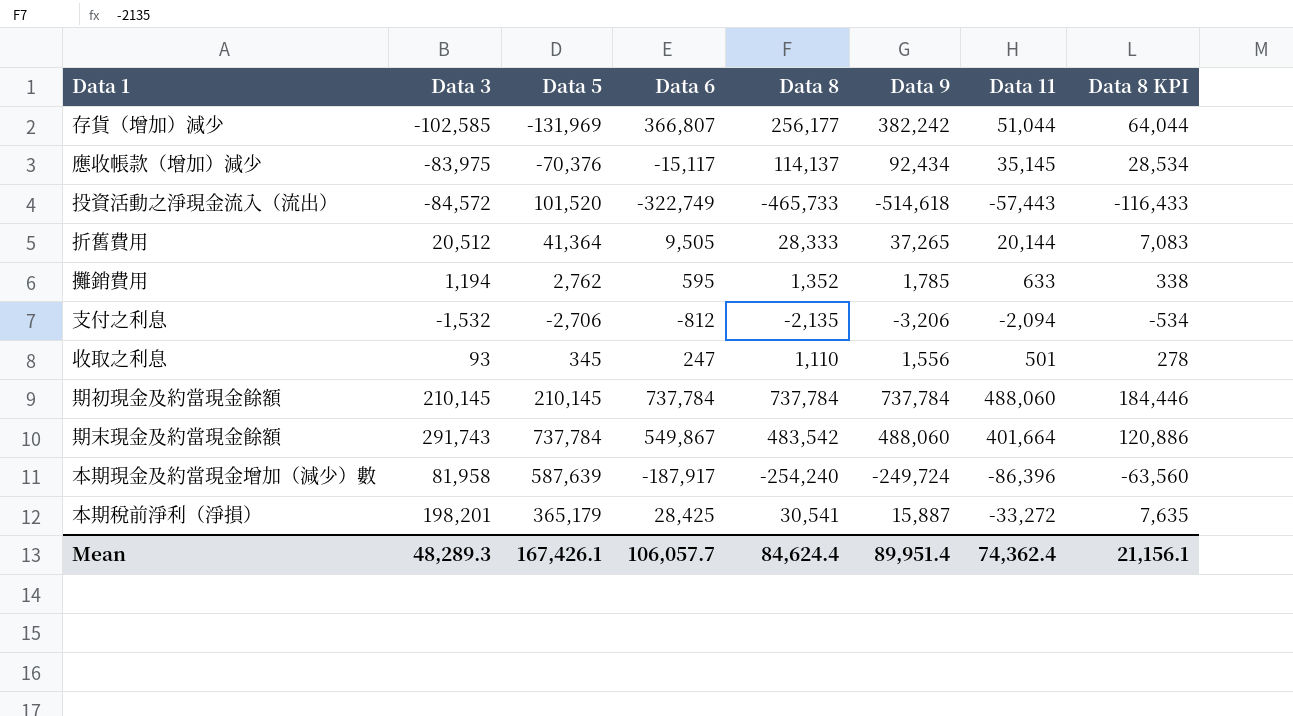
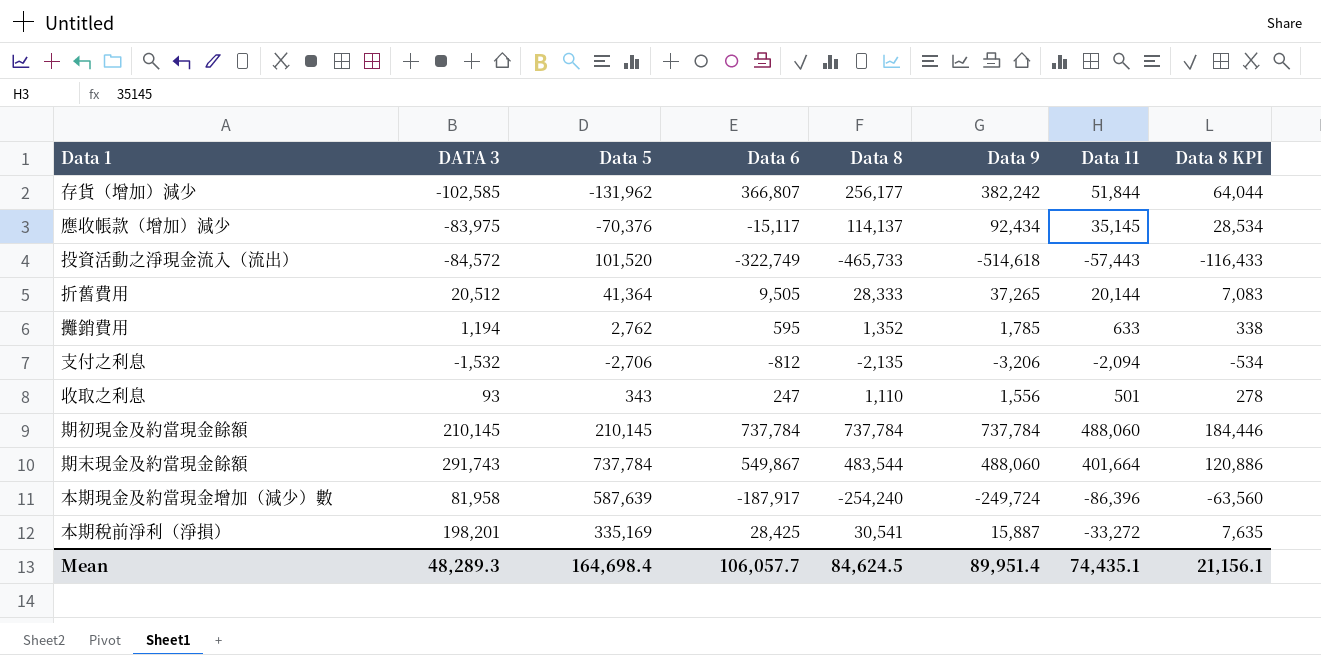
column name: Data 3 -> DATA 3
存貨（增加）減少 | Data 5: -131,969 -> -131,962
存貨（增加）減少 | Data 11: 51,044 -> 51,844
收取之利息 | Data 5: 345 -> 343
期末現金及約當現金餘額 | Data 8: 483,542 -> 483,544
本期稅前淨利（淨損） | Data 5: 365,179 -> 335,169
Mean | Data 5: 167,426.1 -> 164,698.4
Mean | Data 8: 84,624.4 -> 84,624.5
Mean | Data 11: 74,362.4 -> 74,435.1

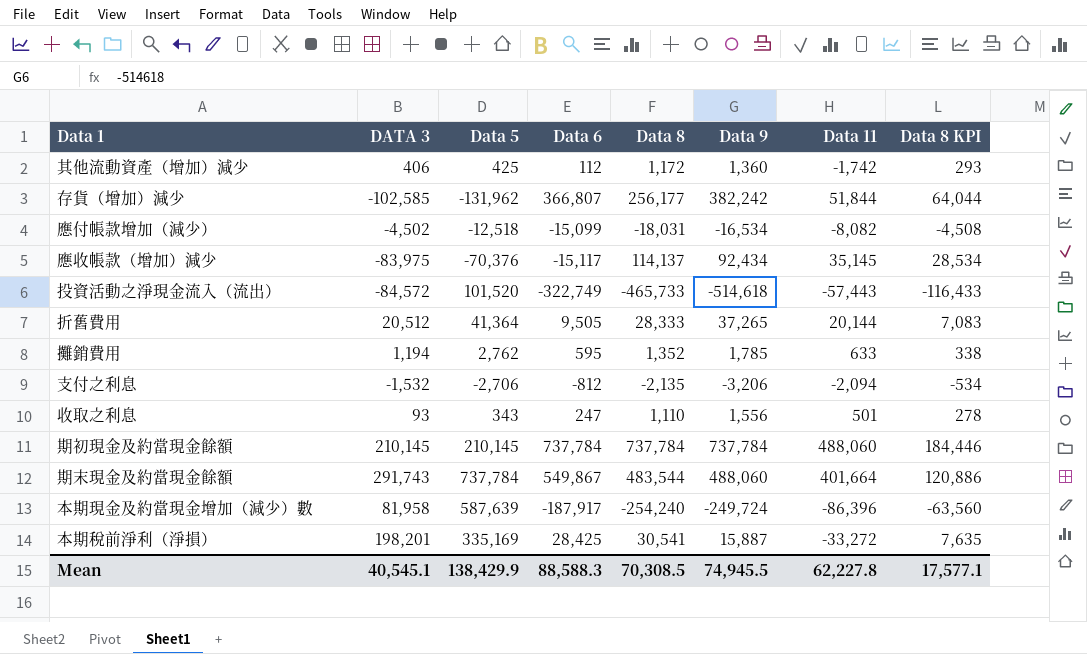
row 其他流動資產（增加）減少: none -> 406 | 425 | 112 | 1,172 | 1,360 | -1,742 | 293
row 應付帳款增加（減少）: none -> -4,502 | -12,518 | -15,099 | -18,031 | -16,534 | -8,082 | -4,508
Mean | DATA 3: 48,289.3 -> 40,545.1
Mean | Data 5: 164,698.4 -> 138,429.9
Mean | Data 6: 106,057.7 -> 88,588.3
Mean | Data 8: 84,624.5 -> 70,308.5
Mean | Data 9: 89,951.4 -> 74,945.5
Mean | Data 11: 74,435.1 -> 62,227.8
Mean | Data 8 KPI: 21,156.1 -> 17,577.1

